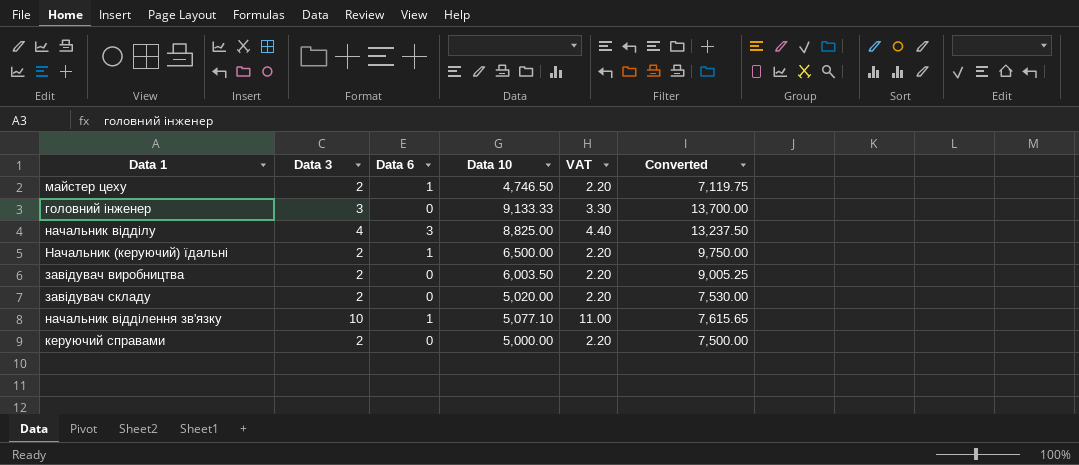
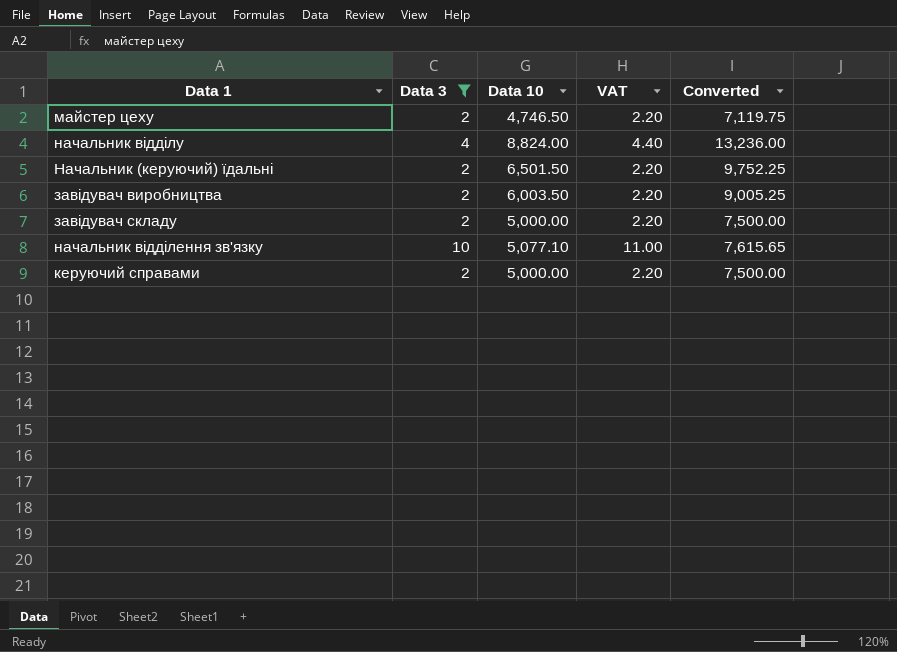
filter: none -> Data 3 != 3
column Data 6 | position: 3 -> none
начальник відділу | Data 10: 8,825.00 -> 8,824.00
начальник відділу | Converted: 13,237.50 -> 13,236.00
Начальник (керуючий) їдальні | Data 10: 6,500.00 -> 6,501.50
Начальник (керуючий) їдальні | Converted: 9,750.00 -> 9,752.25
завідувач складу | Data 10: 5,020.00 -> 5,000.00
завідувач складу | Converted: 7,530.00 -> 7,500.00

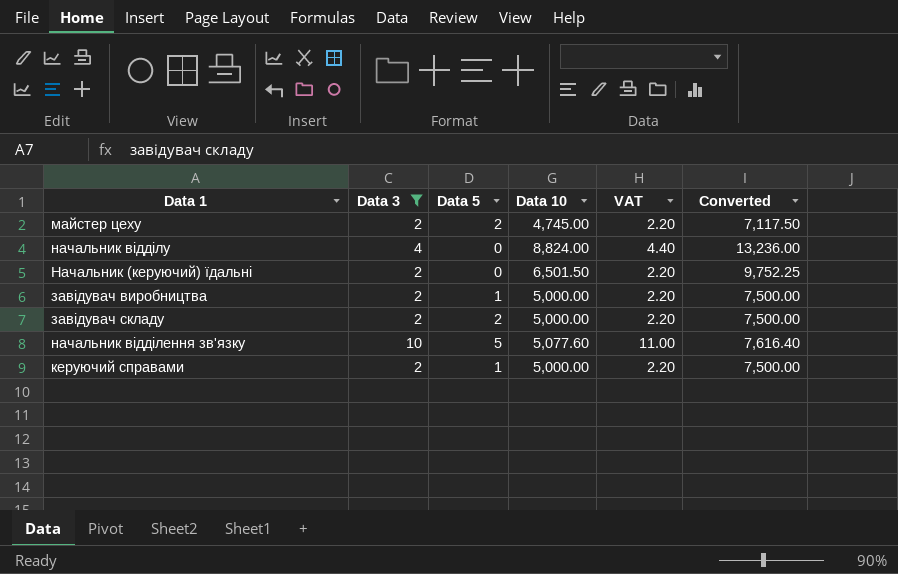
column Data 5 | position: none -> 3
майстер цеху | Data 10: 4,746.50 -> 4,745.00
майстер цеху | Converted: 7,119.75 -> 7,117.50
завідувач виробництва | Data 10: 6,003.50 -> 5,000.00
завідувач виробництва | Converted: 9,005.25 -> 7,500.00
начальник відділення зв'язку | Data 10: 5,077.10 -> 5,077.60
начальник відділення зв'язку | Converted: 7,615.65 -> 7,616.40

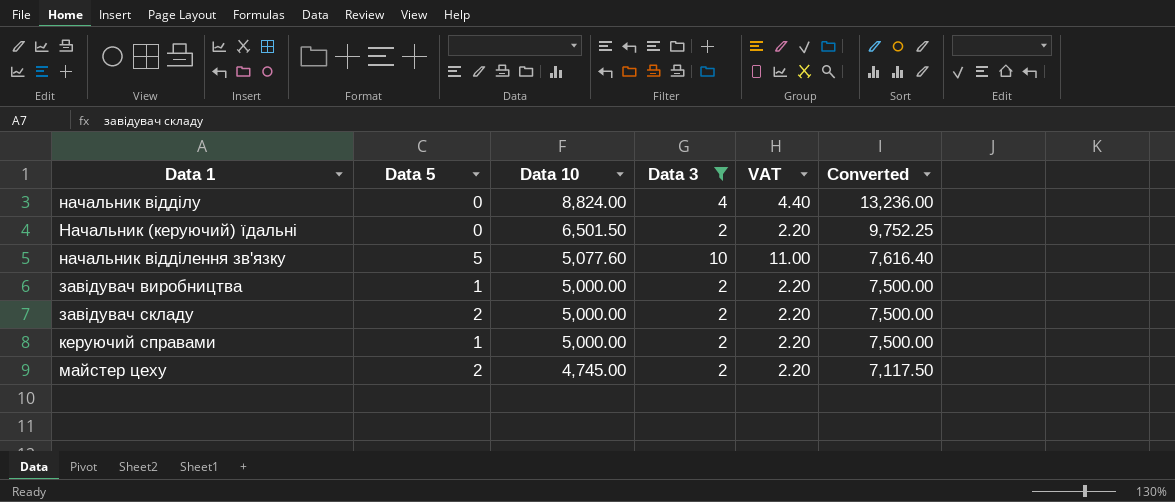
row order: none -> Data 10 descending
column Data 3 | position: 2 -> 4

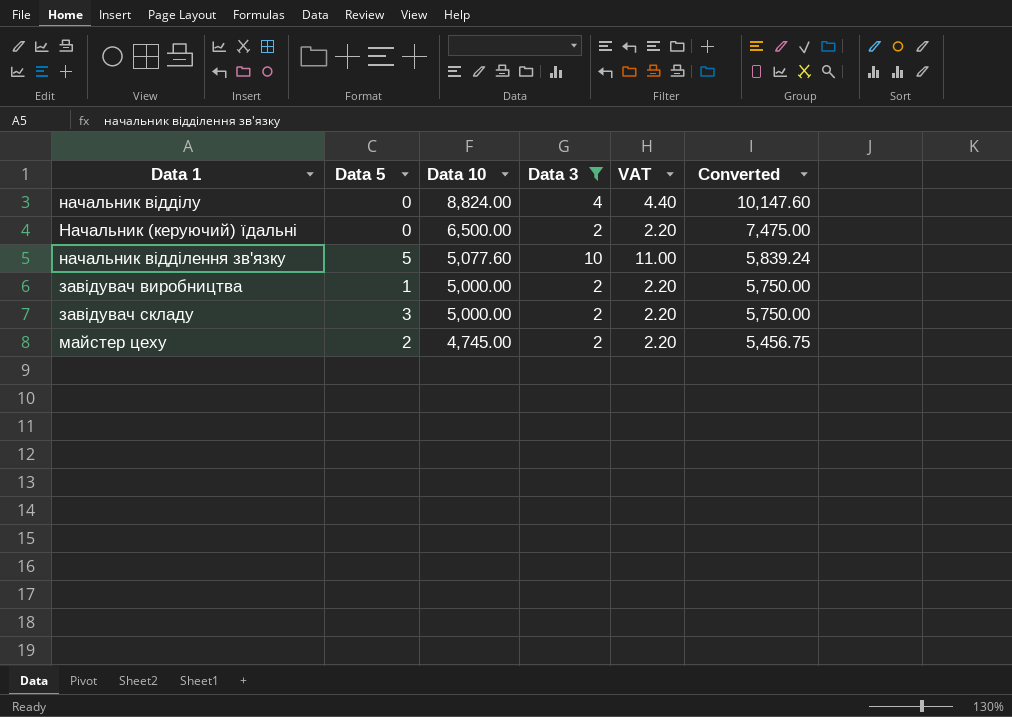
column Converted | formula: [Data 10] * 1.5 -> [Data 10] * 1.15
row керуючий справами: 1 | 5,000.00 | 2 | 2.20 | 7,500.00 -> none
Начальник (керуючий) їдальні | Data 10: 6,501.50 -> 6,500.00
завідувач складу | Data 5: 2 -> 3

